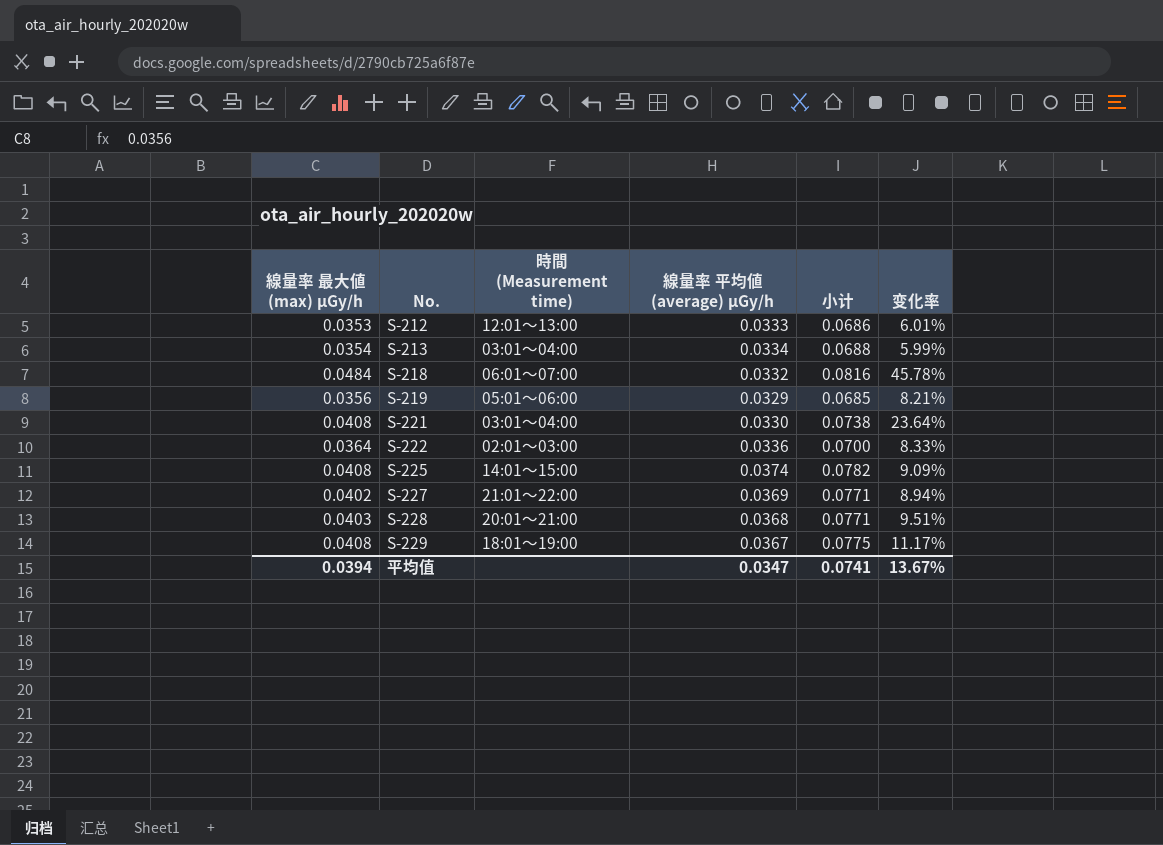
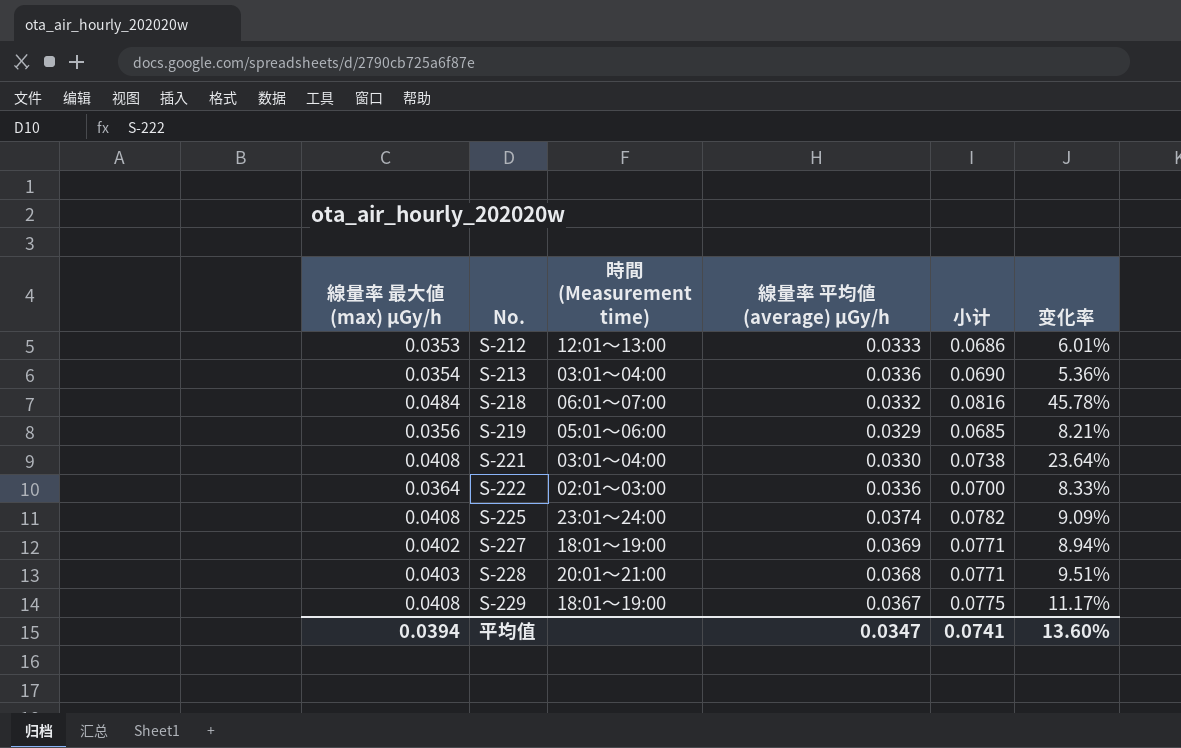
S-213 | 線量率 平均値 (average) μGy/h: 0.0334 -> 0.0336
S-213 | 小计: 0.0688 -> 0.0690
S-213 | 变化率: 5.99% -> 5.36%
S-225 | 時間 (Measurement time): 14:01～15:00 -> 23:01～24:00
S-227 | 時間 (Measurement time): 21:01～22:00 -> 18:01～19:00
平均值 | 变化率: 13.67% -> 13.60%

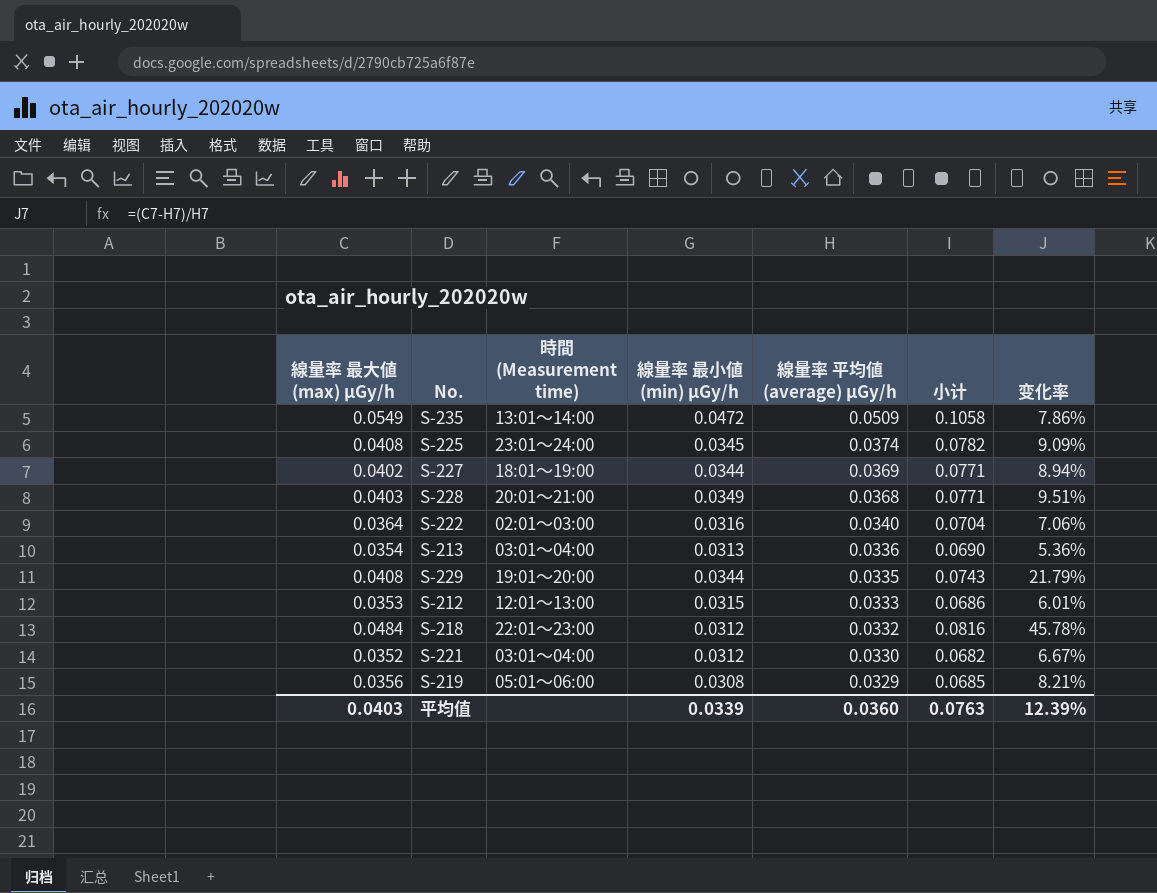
row order: No. ascending -> 線量率 平均値 (average) μGy/h descending
column 線量率 最小値 (min) μGy/h | position: none -> 4
row S-235: none -> 0.0549 | 13:01～14:00 | 0.0472 | 0.0509 | 0.1058 | 7.86%
S-222 | 線量率 平均値 (average) μGy/h: 0.0336 -> 0.0340
S-222 | 小计: 0.0700 -> 0.0704
S-222 | 变化率: 8.33% -> 7.06%
S-229 | 時間 (Measurement time): 18:01～19:00 -> 19:01～20:00
S-229 | 線量率 平均値 (average) μGy/h: 0.0367 -> 0.0335
S-229 | 小计: 0.0775 -> 0.0743
S-229 | 变化率: 11.17% -> 21.79%
S-218 | 時間 (Measurement time): 06:01～07:00 -> 22:01～23:00
S-221 | 線量率 最大値 (max) μGy/h: 0.0408 -> 0.0352
S-221 | 小计: 0.0738 -> 0.0682
S-221 | 变化率: 23.64% -> 6.67%
平均值 | 線量率 最大値 (max) μGy/h: 0.0394 -> 0.0403
平均值 | 線量率 平均値 (average) μGy/h: 0.0347 -> 0.0360
平均值 | 小计: 0.0741 -> 0.0763
平均值 | 变化率: 13.60% -> 12.39%

